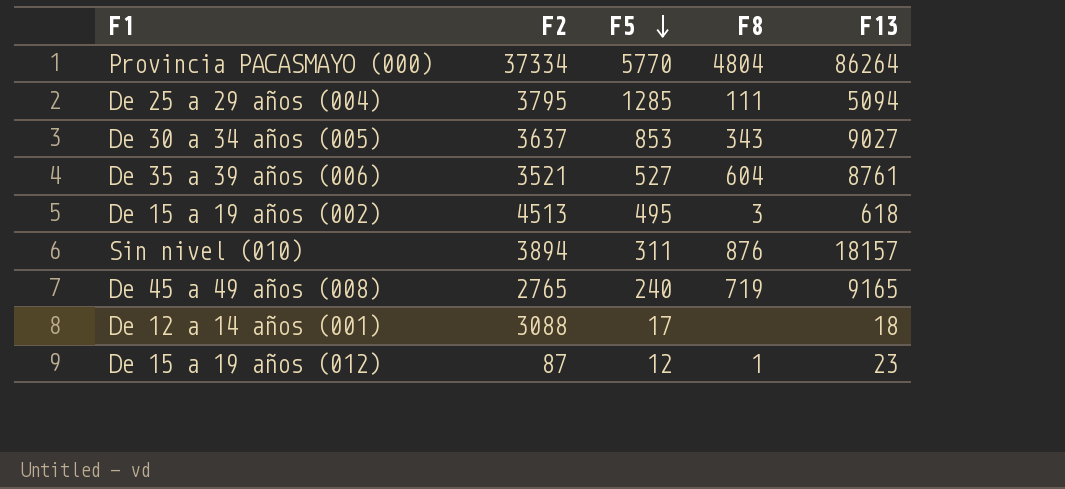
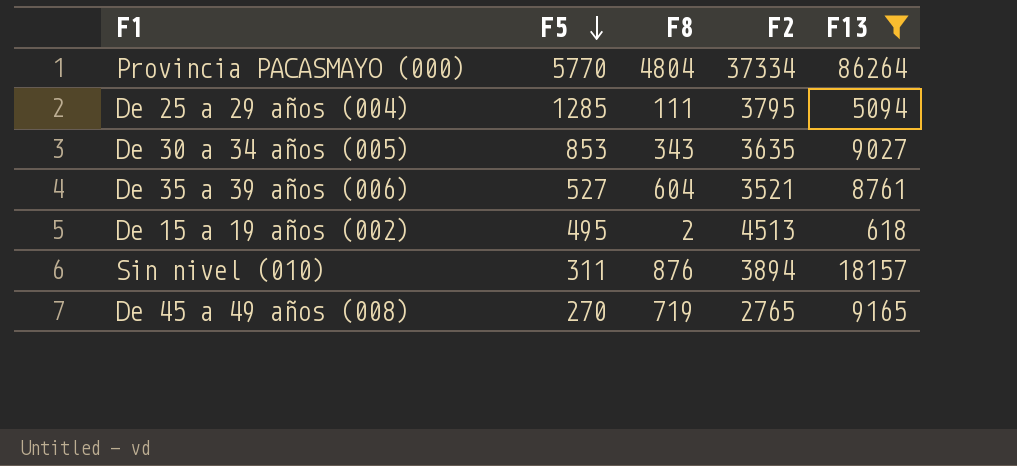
filter: none -> F13 >= 618
column F2 | position: 2 -> 4
De 30 a 34 años (005) | F2: 3637 -> 3635
De 15 a 19 años (002) | F8: 3 -> 2
De 45 a 49 años (008) | F5: 240 -> 270

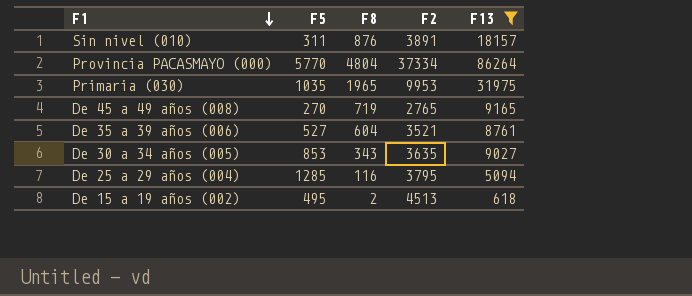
row order: F5 descending -> F1 descending
Sin nivel (010) | F2: 3894 -> 3891
row Primaria (030): none -> 1035 | 1965 | 9953 | 31975
De 25 a 29 años (004) | F8: 111 -> 116

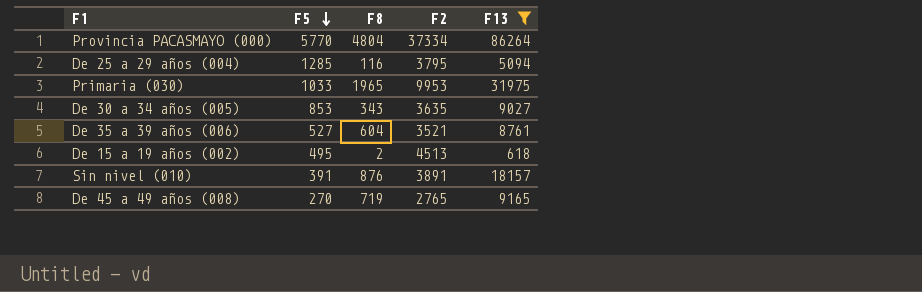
row order: F1 descending -> F5 descending
Primaria (030) | F5: 1035 -> 1033
Sin nivel (010) | F5: 311 -> 391

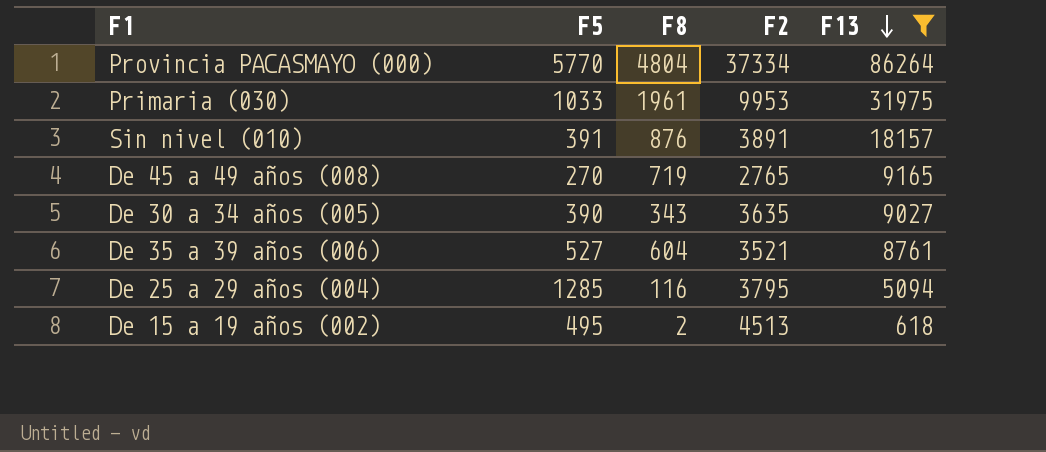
row order: F5 descending -> F13 descending
Primaria (030) | F8: 1965 -> 1961
De 30 a 34 años (005) | F5: 853 -> 390

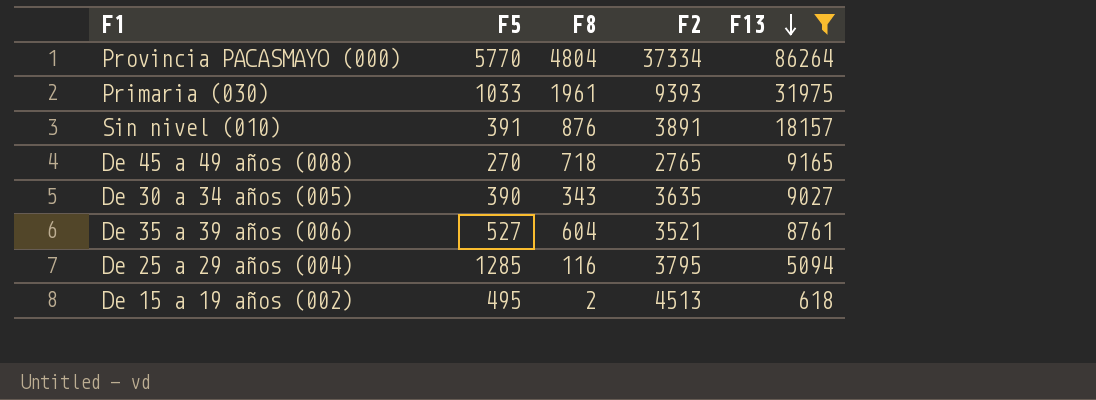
Primaria (030) | F2: 9953 -> 9393
De 45 a 49 años (008) | F8: 719 -> 718

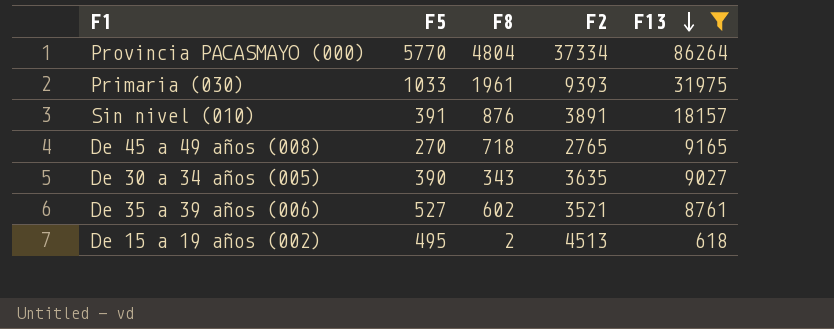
row De 25 a 29 años (004): 1285 | 116 | 3795 | 5094 -> none
De 35 a 39 años (006) | F8: 604 -> 602

